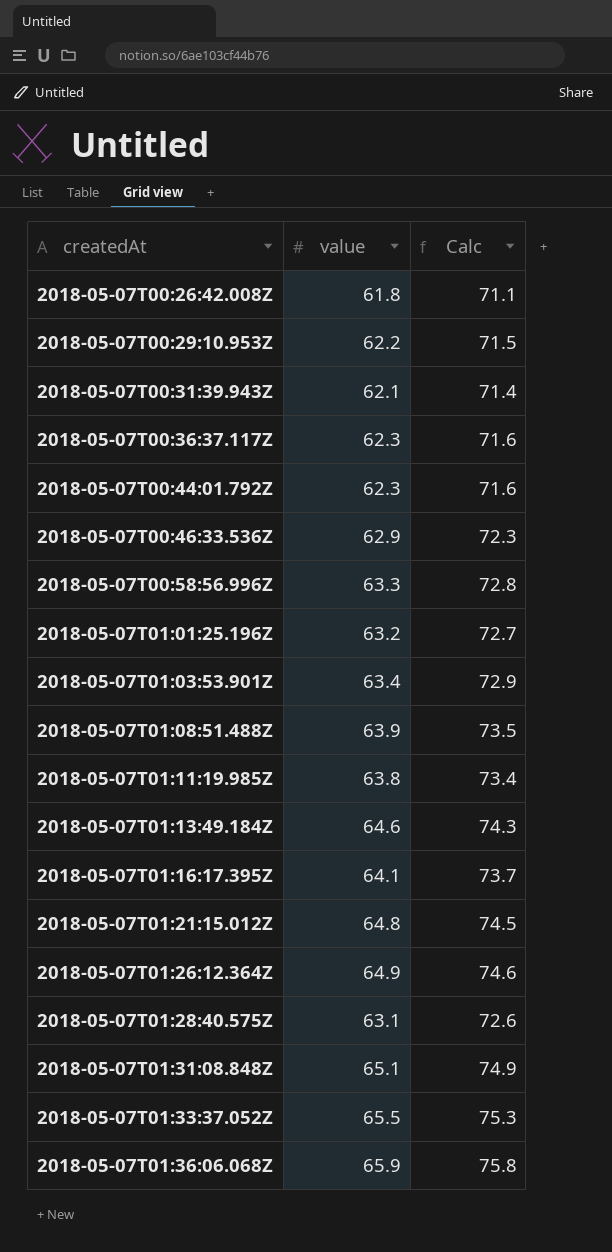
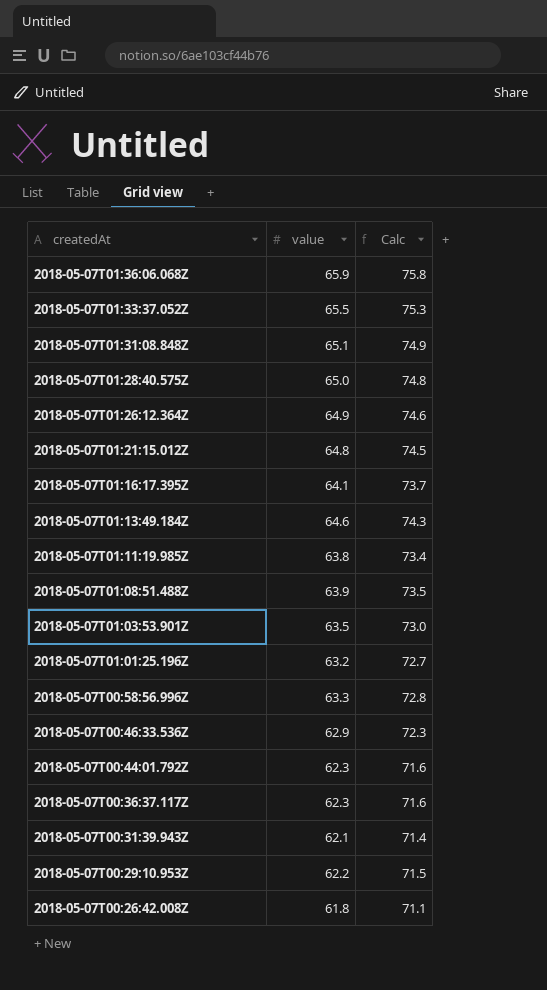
row order: createdAt ascending -> createdAt descending
2018-05-07T01:28:40.575Z | value: 63.1 -> 65.0
2018-05-07T01:28:40.575Z | Calc: 72.6 -> 74.8
2018-05-07T01:03:53.901Z | value: 63.4 -> 63.5
2018-05-07T01:03:53.901Z | Calc: 72.9 -> 73.0

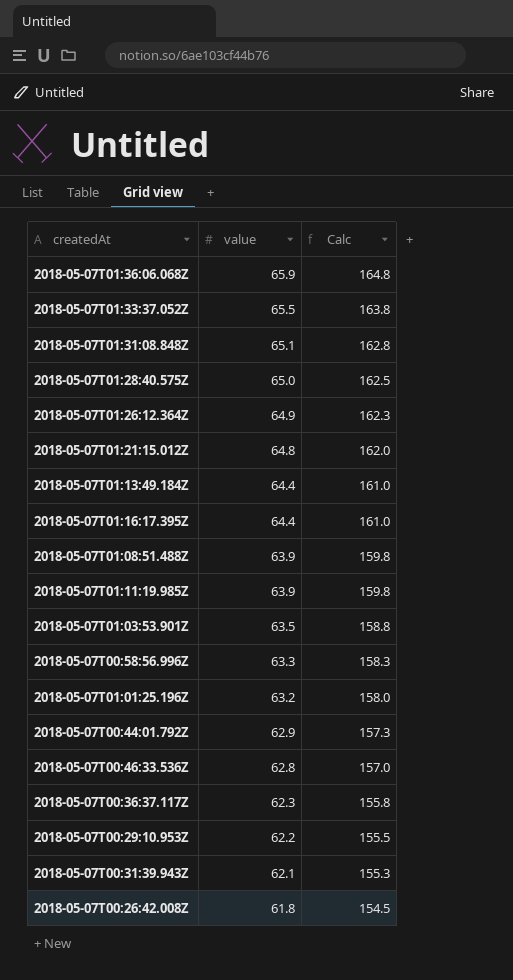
row order: createdAt descending -> value descending
column Calc | formula: [value] * 1.15 -> [value] * 2.5
2018-05-07T01:13:49.184Z | value: 64.6 -> 64.4
2018-05-07T01:16:17.395Z | value: 64.1 -> 64.4
2018-05-07T01:11:19.985Z | value: 63.8 -> 63.9
2018-05-07T00:44:01.792Z | value: 62.3 -> 62.9
2018-05-07T00:46:33.536Z | value: 62.9 -> 62.8

